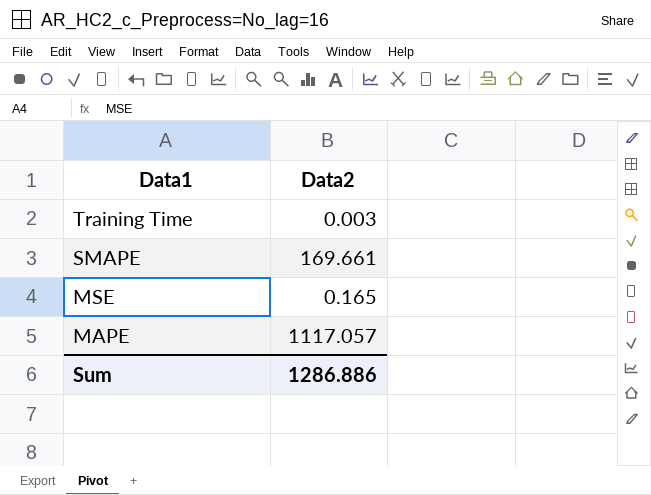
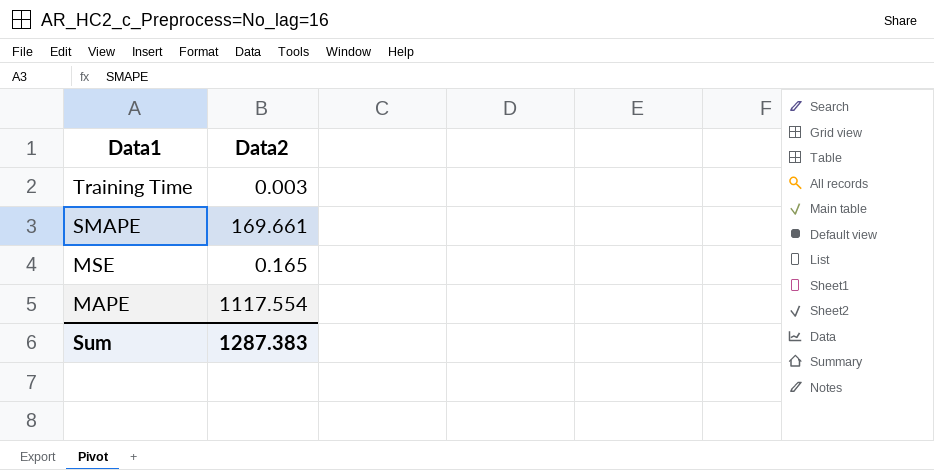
MAPE | Data2: 1117.057 -> 1117.554
Sum | Data2: 1286.886 -> 1287.383

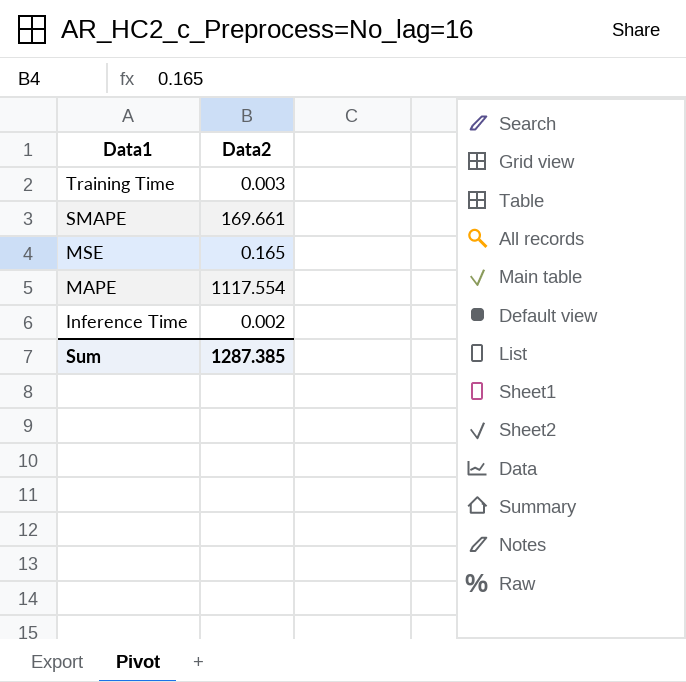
row Inference Time: none -> 0.002
Sum | Data2: 1287.383 -> 1287.385

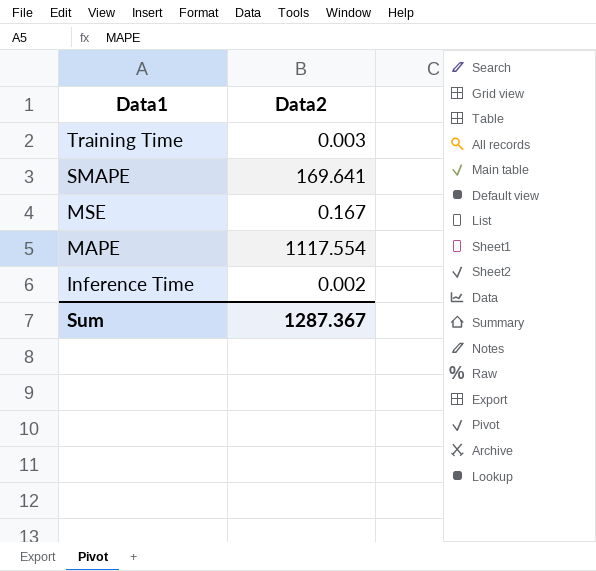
SMAPE | Data2: 169.661 -> 169.641
MSE | Data2: 0.165 -> 0.167
Sum | Data2: 1287.385 -> 1287.367

